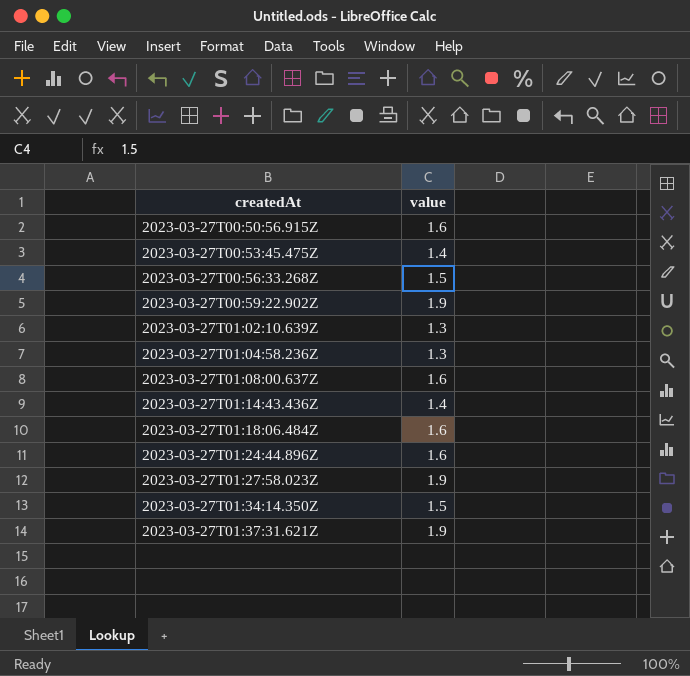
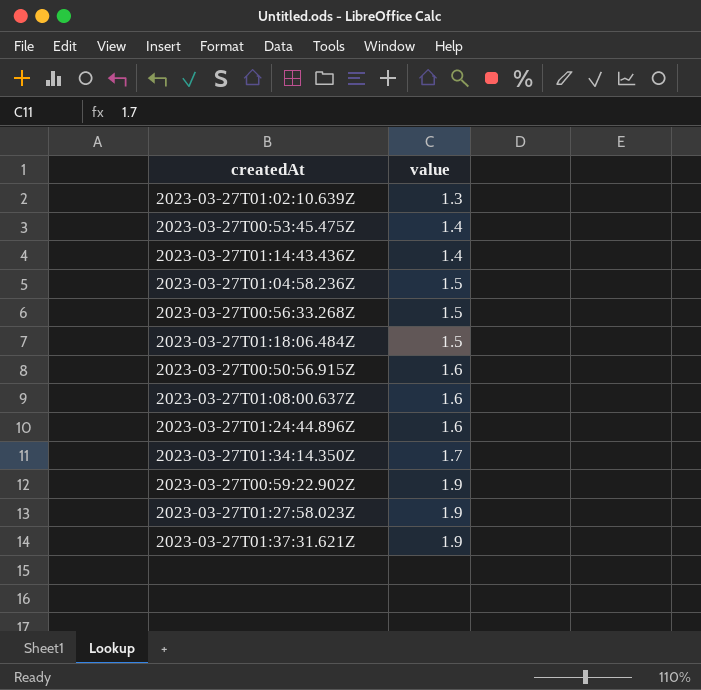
row order: createdAt ascending -> value ascending
2023-03-27T01:04:58.236Z | value: 1.3 -> 1.5
2023-03-27T01:18:06.484Z | value: 1.6 -> 1.5
2023-03-27T01:34:14.350Z | value: 1.5 -> 1.7

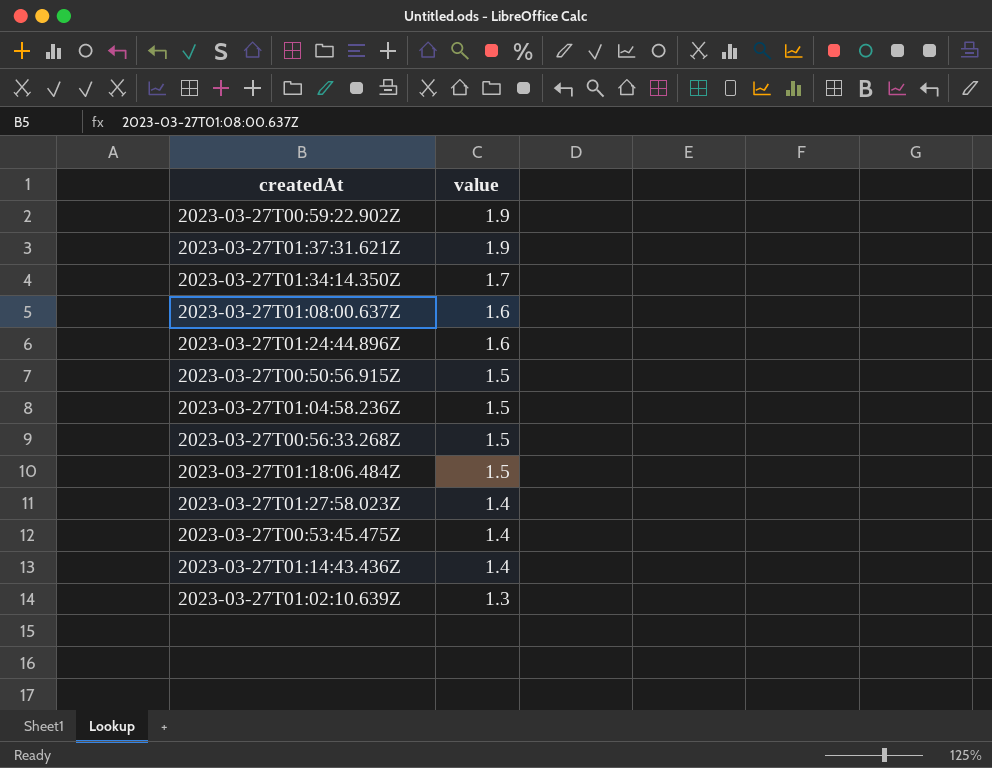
row order: value ascending -> value descending
2023-03-27T00:50:56.915Z | value: 1.6 -> 1.5
2023-03-27T01:27:58.023Z | value: 1.9 -> 1.4

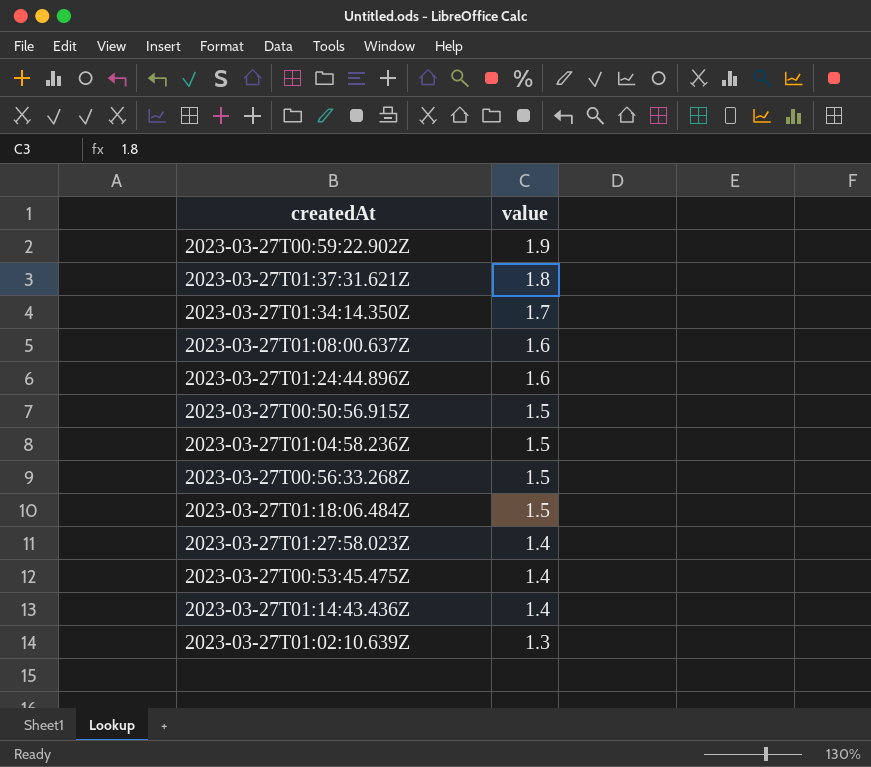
2023-03-27T01:37:31.621Z | value: 1.9 -> 1.8

